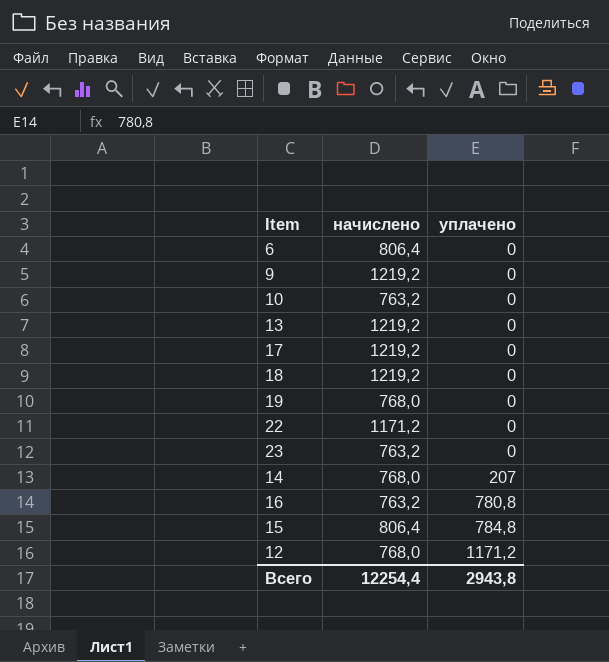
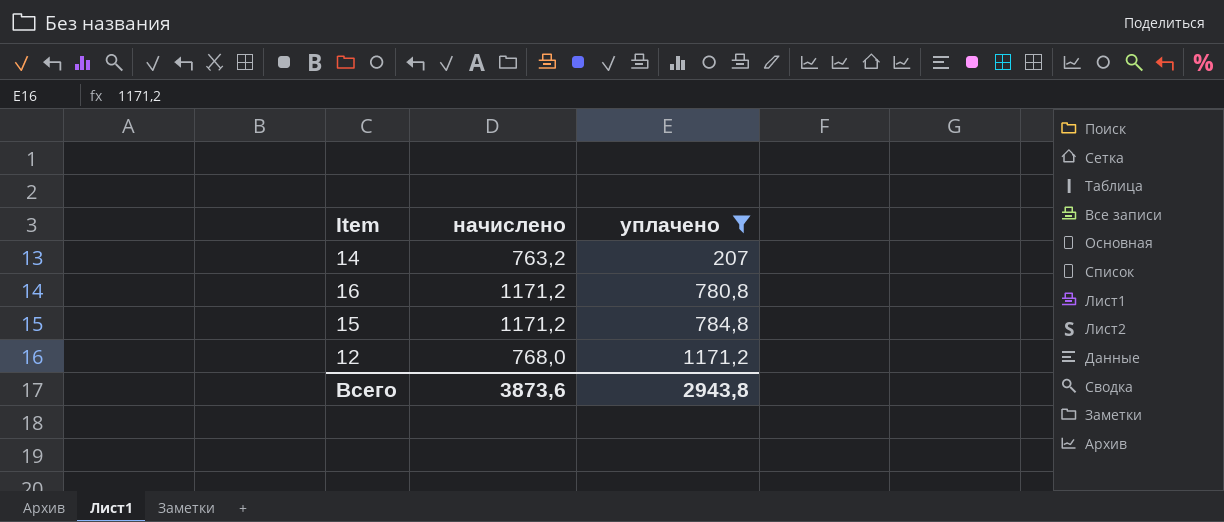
filter: none -> уплачено != 0
14 | начислено: 768,0 -> 763,2
16 | начислено: 763,2 -> 1171,2
15 | начислено: 806,4 -> 1171,2
Всего | начислено: 12254,4 -> 3873,6

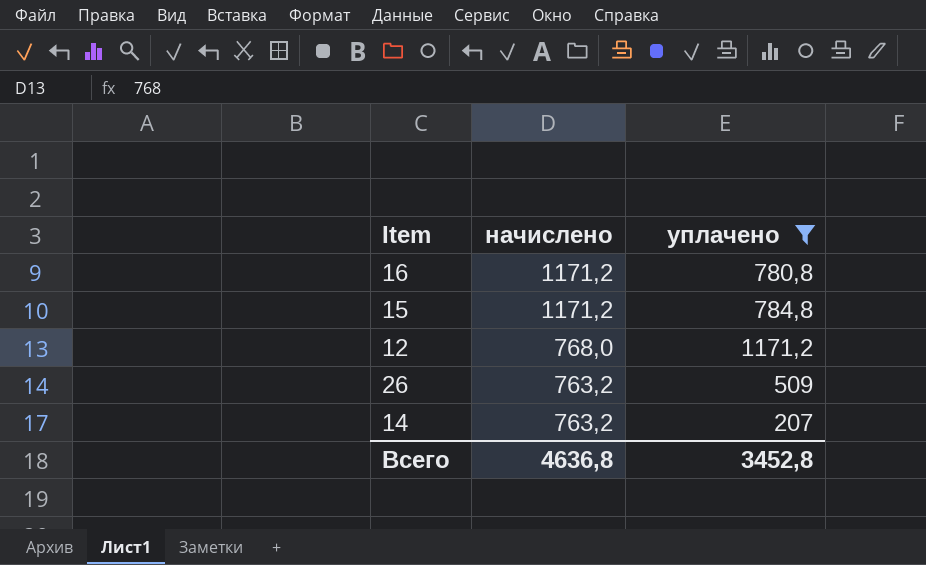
row order: уплачено ascending -> начислено descending
row 26: none -> 763,2 | 509
Всего | начислено: 3873,6 -> 4636,8
Всего | уплачено: 2943,8 -> 3452,8

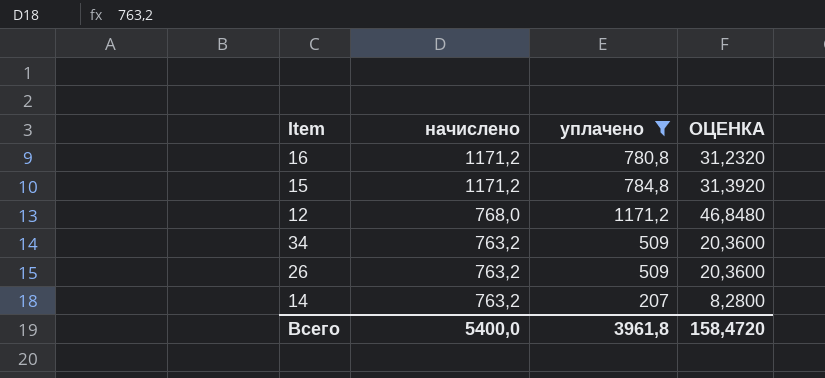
column ОЦЕНКА | formula: none -> [уплачено] * 0,04
row 34: none -> 763,2 | 509 | 20,3600
Всего | начислено: 4636,8 -> 5400,0
Всего | уплачено: 3452,8 -> 3961,8

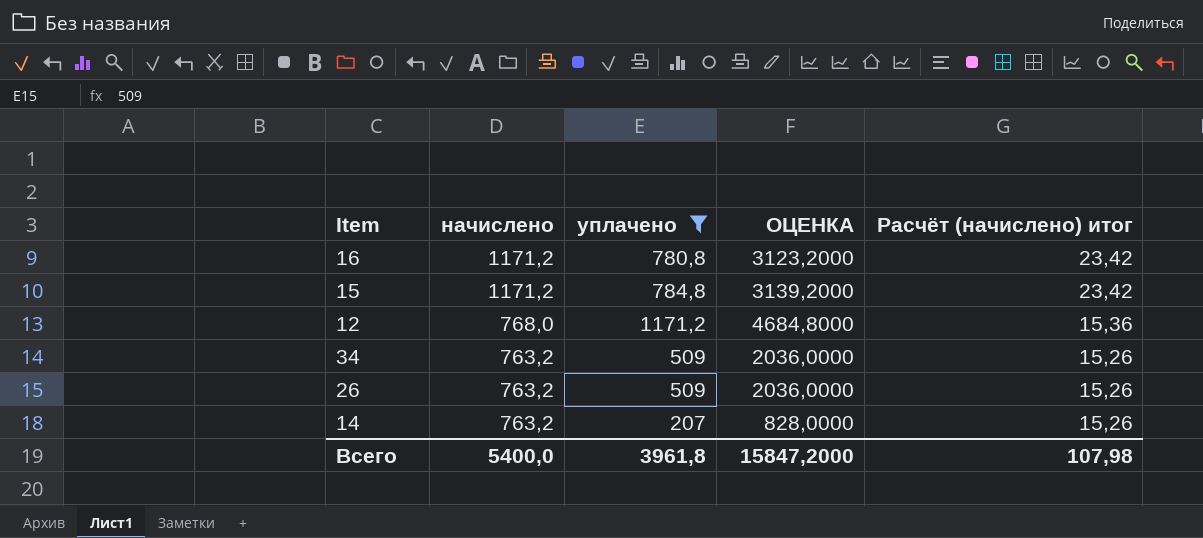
column ОЦЕНКА | formula: [уплачено] * 0,04 -> [уплачено] * 4
column Расчёт (начислено) итог | formula: none -> [начислено] * 0,02
Всего | ОЦЕНКА: 158,4720 -> 15847,2000

